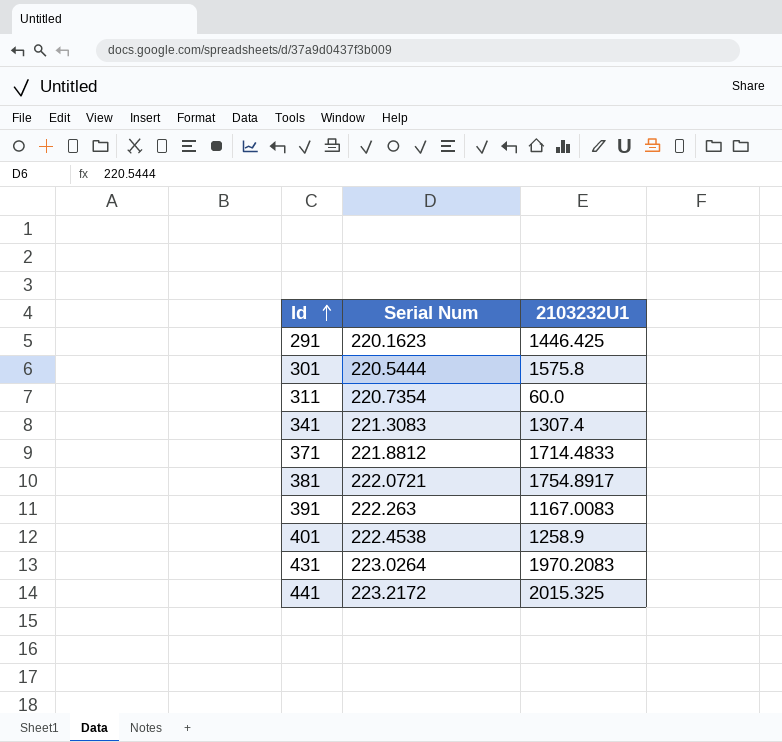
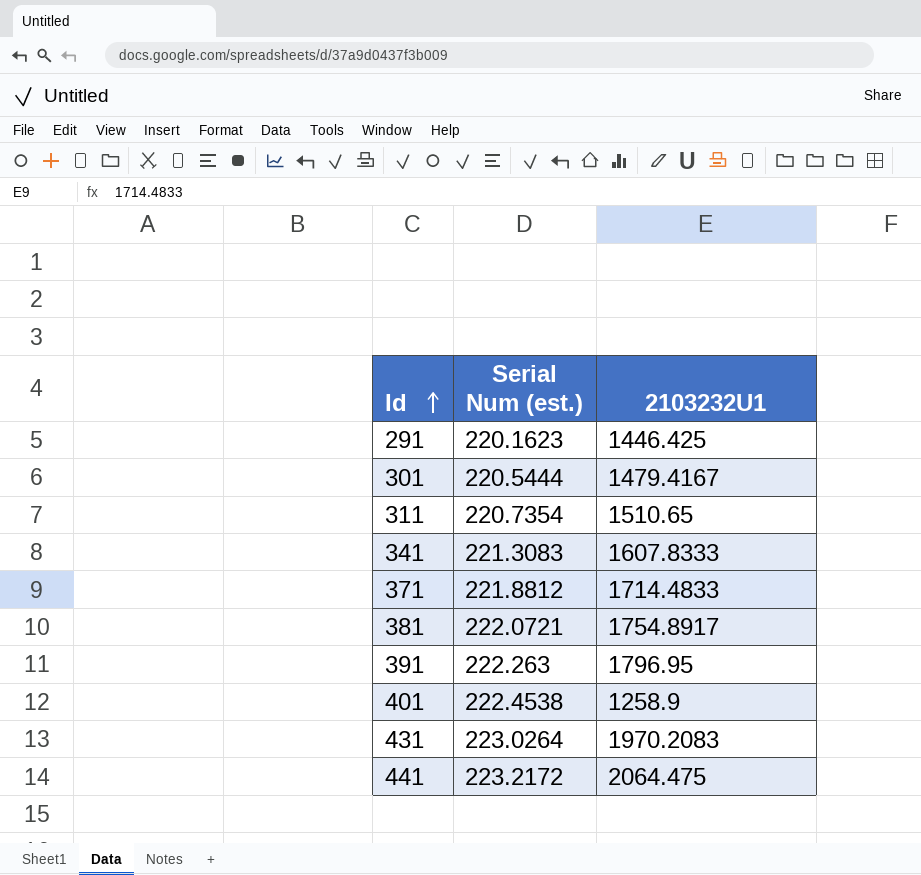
column name: Serial Num -> Serial Num (est.)
301 | 2103232U1: 1575.8 -> 1479.4167
311 | 2103232U1: 60.0 -> 1510.65
341 | 2103232U1: 1307.4 -> 1607.8333
391 | 2103232U1: 1167.0083 -> 1796.95
441 | 2103232U1: 2015.325 -> 2064.475

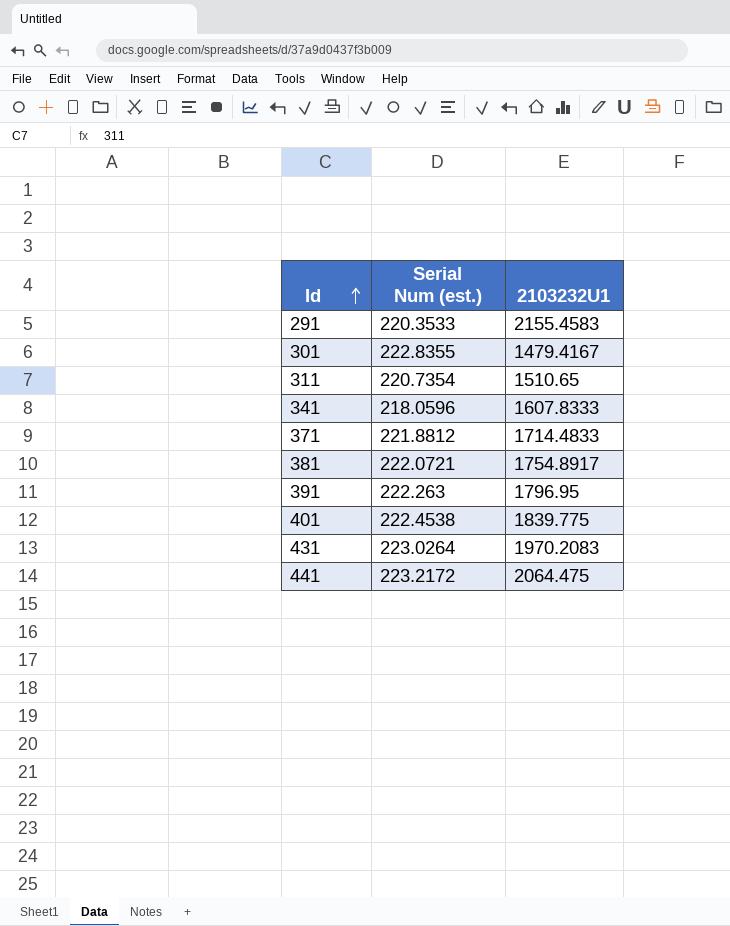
291 | Serial Num (est.): 220.1623 -> 220.3533
291 | 2103232U1: 1446.425 -> 2155.4583
301 | Serial Num (est.): 220.5444 -> 222.8355
341 | Serial Num (est.): 221.3083 -> 218.0596
401 | 2103232U1: 1258.9 -> 1839.775

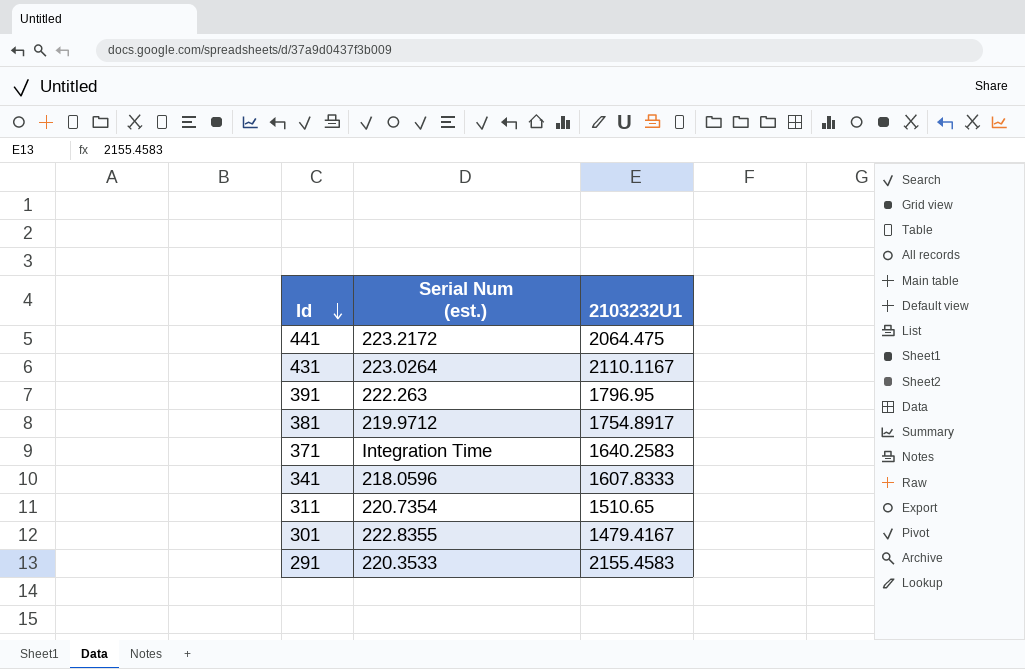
row order: Id ascending -> Id descending
row 401: 222.4538 | 1839.775 -> none
431 | 2103232U1: 1970.2083 -> 2110.1167
381 | Serial Num (est.): 222.0721 -> 219.9712
371 | Serial Num (est.): 221.8812 -> Integration Time
371 | 2103232U1: 1714.4833 -> 1640.2583

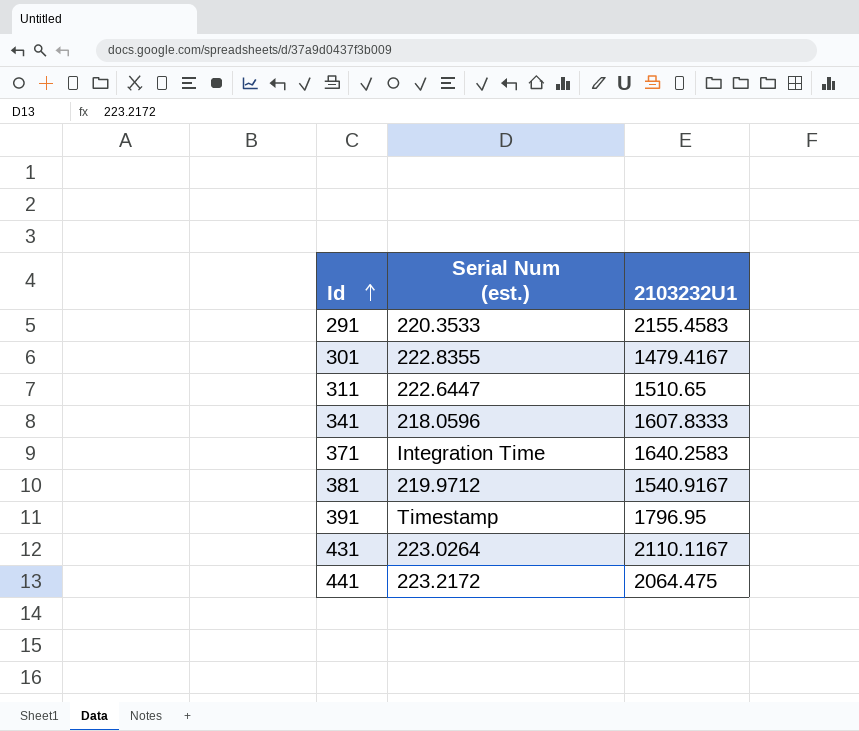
row order: Id descending -> Id ascending
311 | Serial Num (est.): 220.7354 -> 222.6447
381 | 2103232U1: 1754.8917 -> 1540.9167
391 | Serial Num (est.): 222.263 -> Timestamp

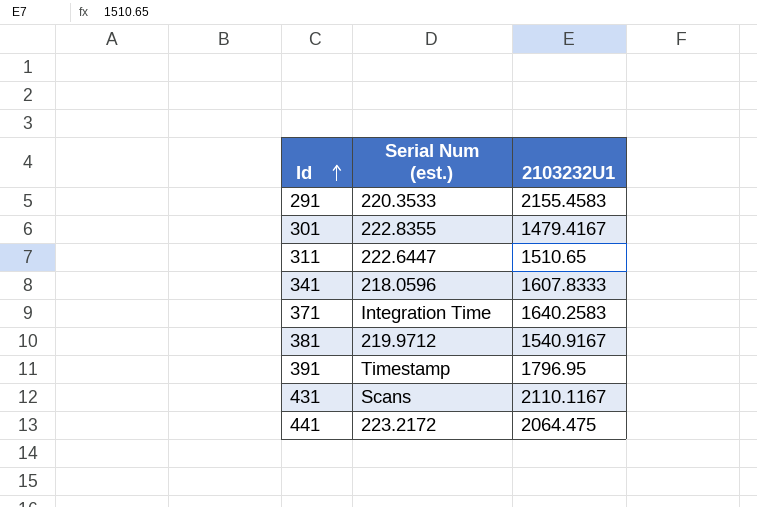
431 | Serial Num (est.): 223.0264 -> Scans

